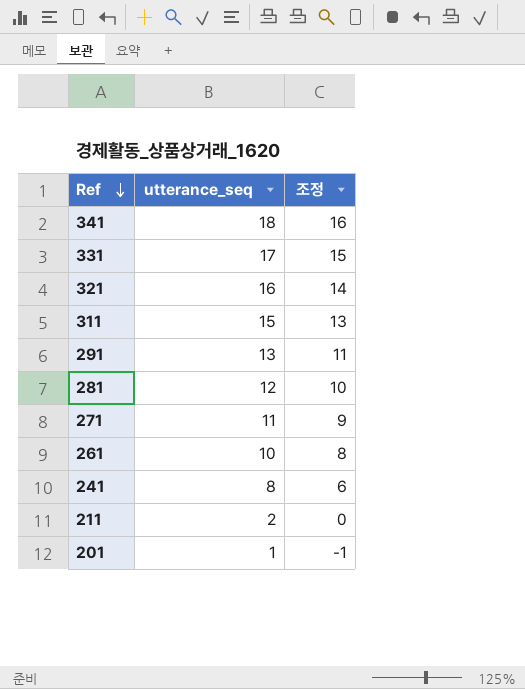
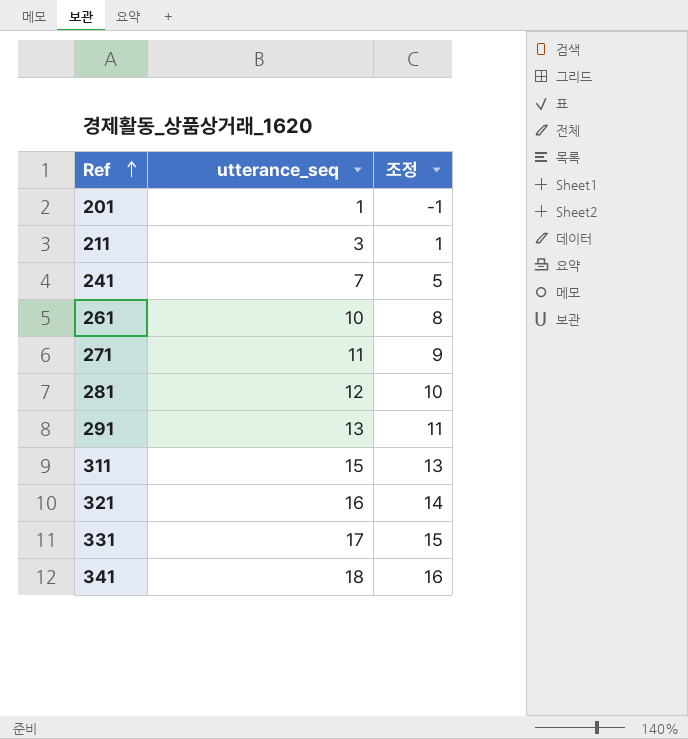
row order: Ref descending -> Ref ascending
211 | utterance_seq: 2 -> 3
211 | 조정: 0 -> 1
241 | utterance_seq: 8 -> 7
241 | 조정: 6 -> 5

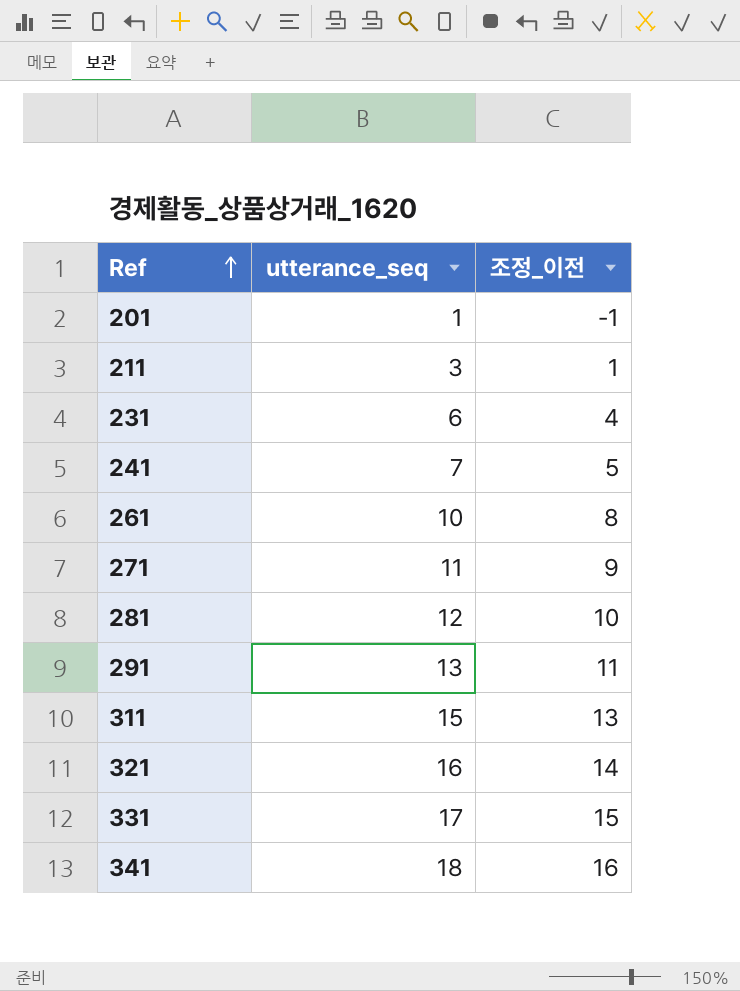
column name: 조정 -> 조정_이전
row 231: none -> 6 | 4

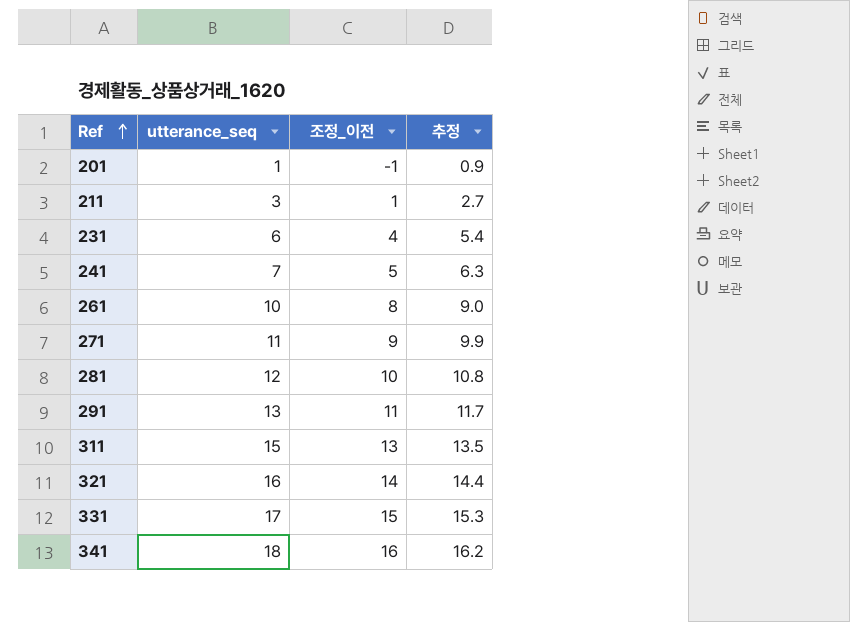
column 추정 | formula: none -> [utterance_seq] * 0.9

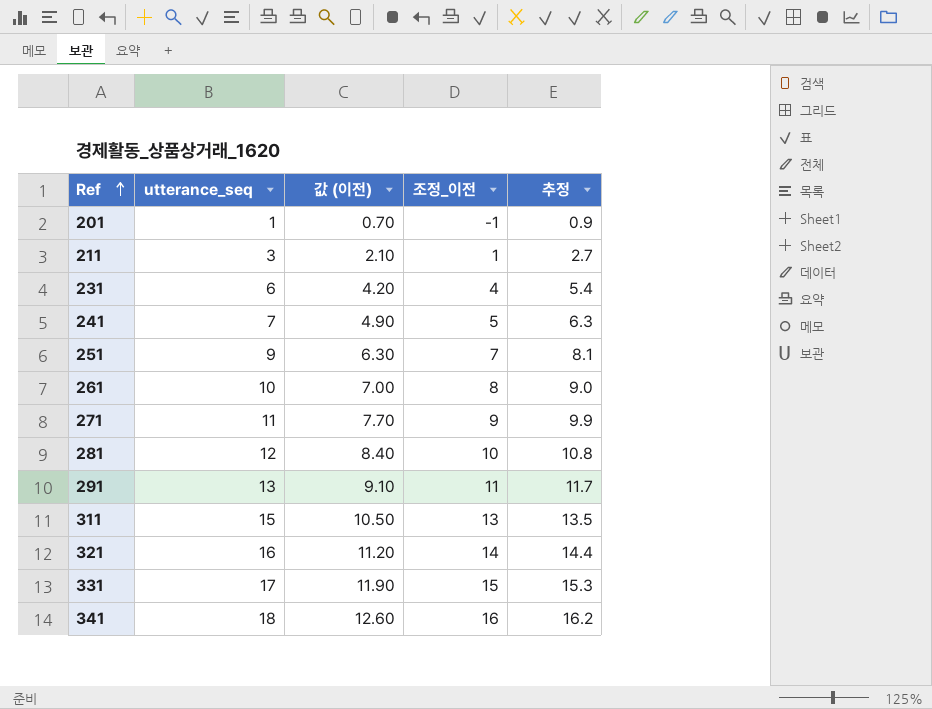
column 값 (이전) | formula: none -> [utterance_seq] * 0.7
row 251: none -> 9 | 6.30 | 7 | 8.1

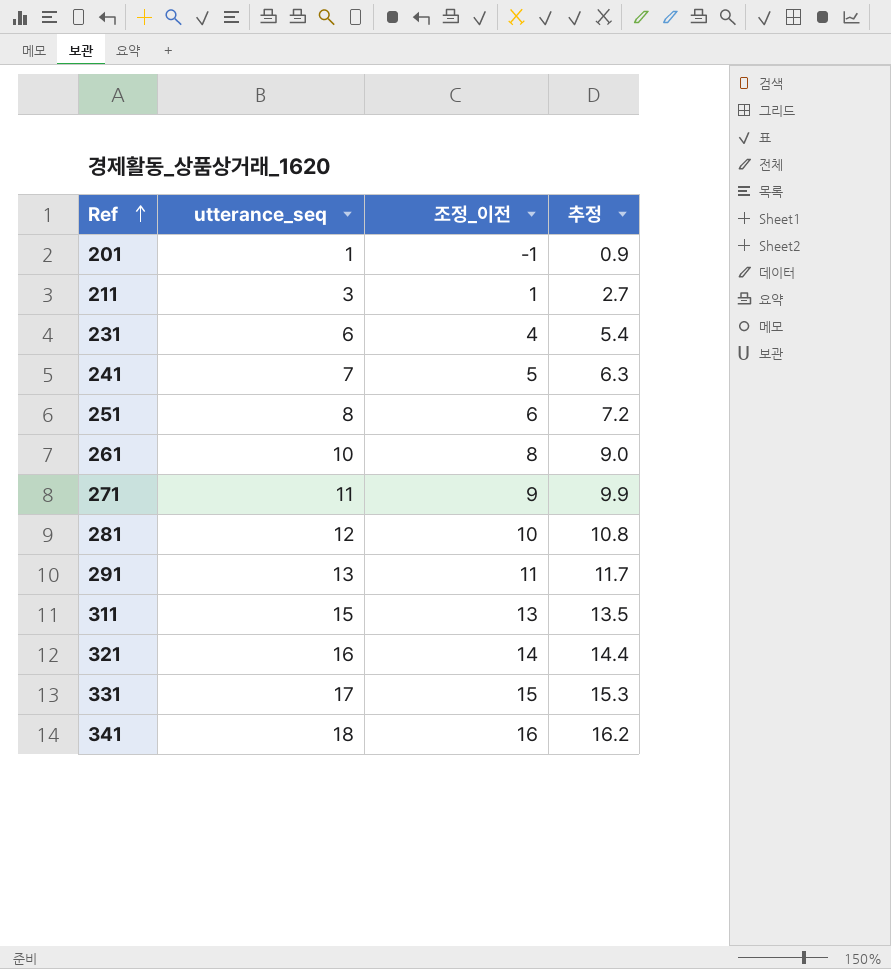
column 값 (이전) | formula: [utterance_seq] * 0.7 -> none
251 | utterance_seq: 9 -> 8
251 | 조정_이전: 7 -> 6
251 | 추정: 8.1 -> 7.2

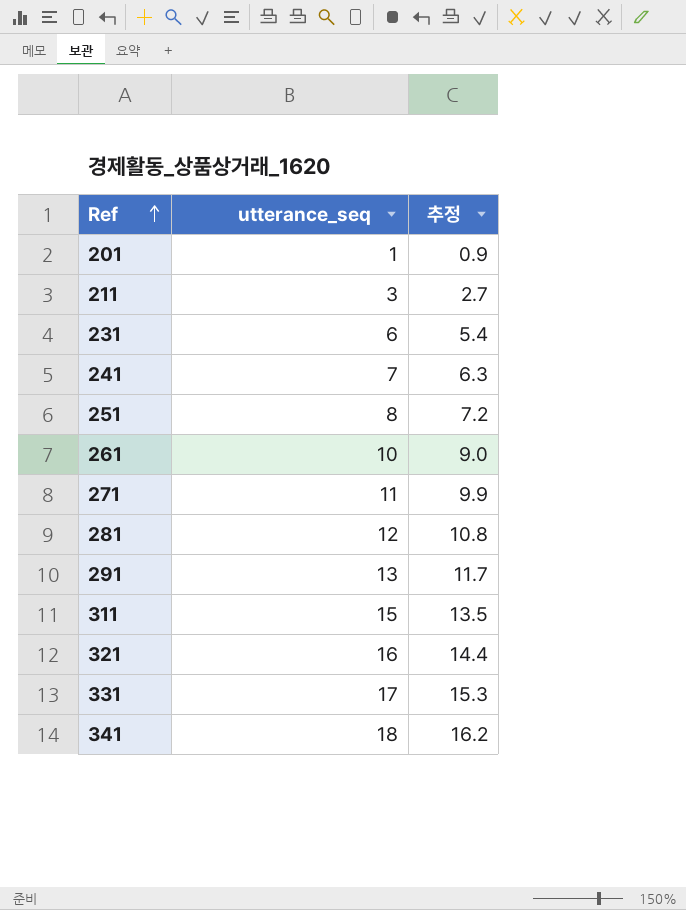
column 조정_이전 | formula: [utterance_seq] - 2 -> none

